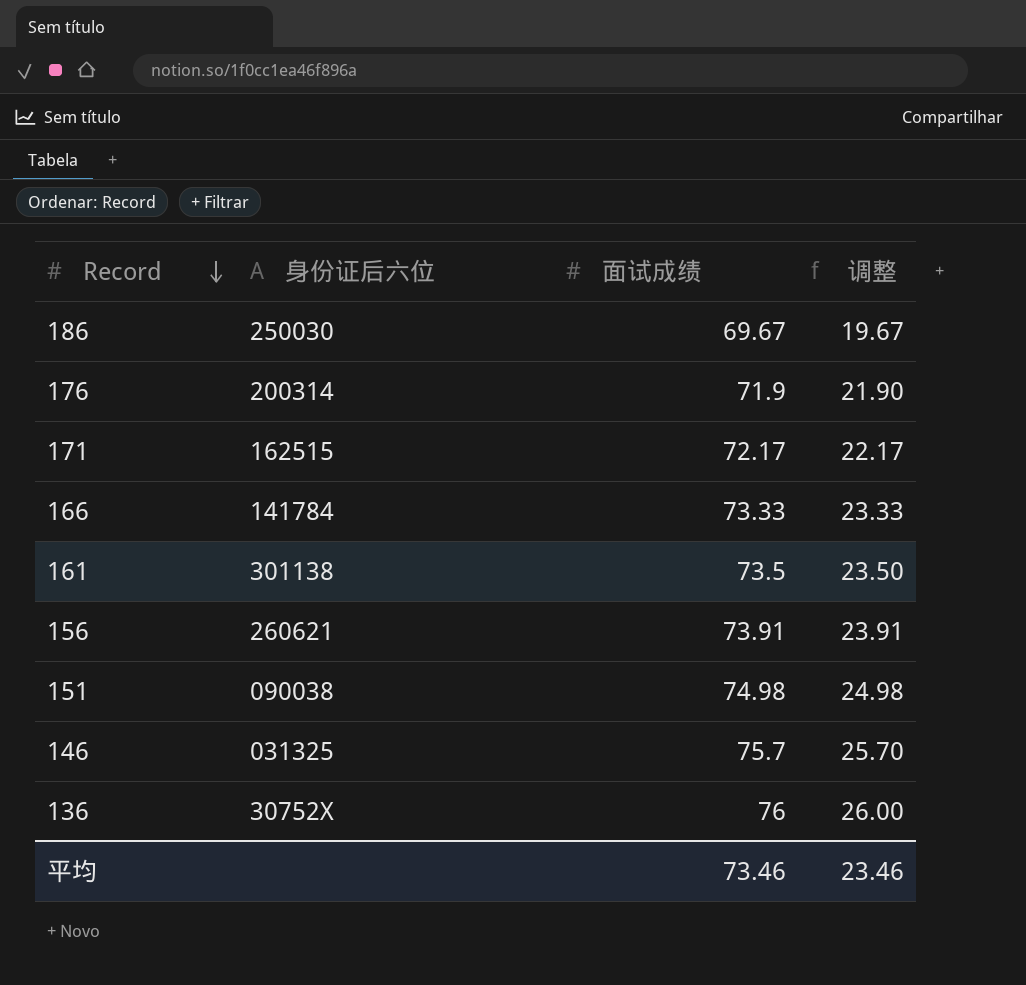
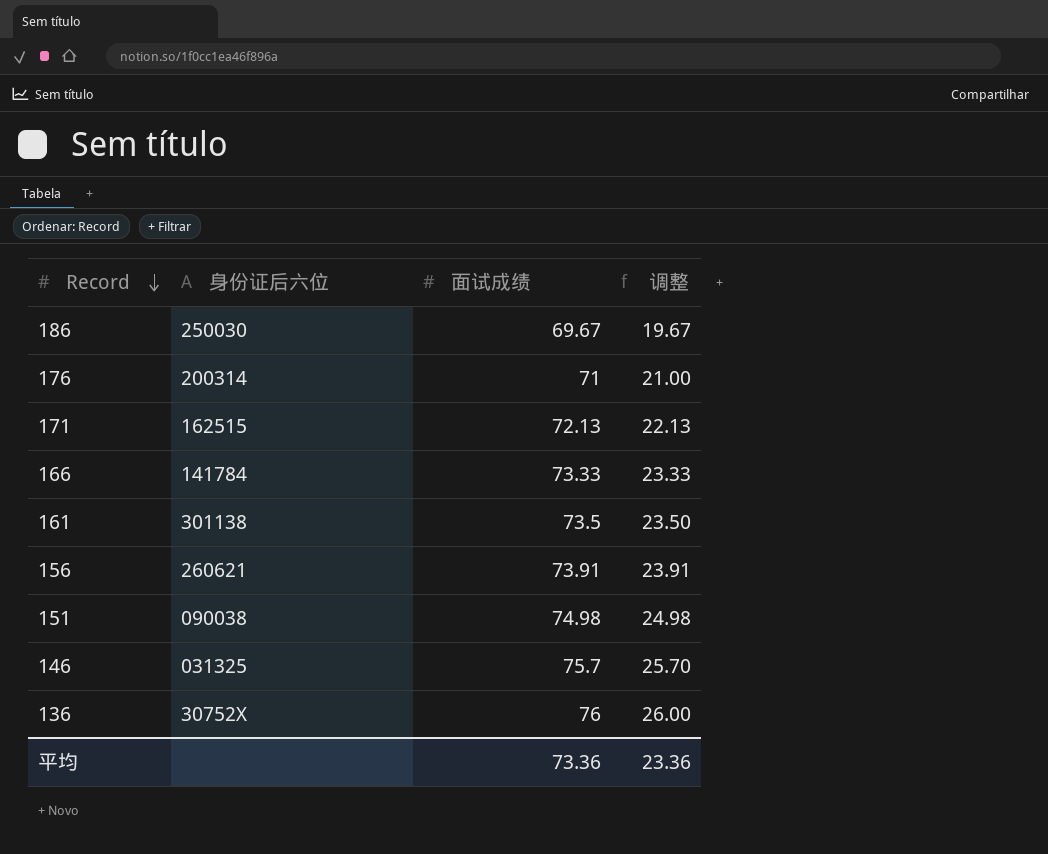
176 | 面试成绩: 71.9 -> 71
176 | 调整: 21.90 -> 21.00
171 | 面试成绩: 72.17 -> 72.13
171 | 调整: 22.17 -> 22.13
平均 | 面试成绩: 73.46 -> 73.36
平均 | 调整: 23.46 -> 23.36

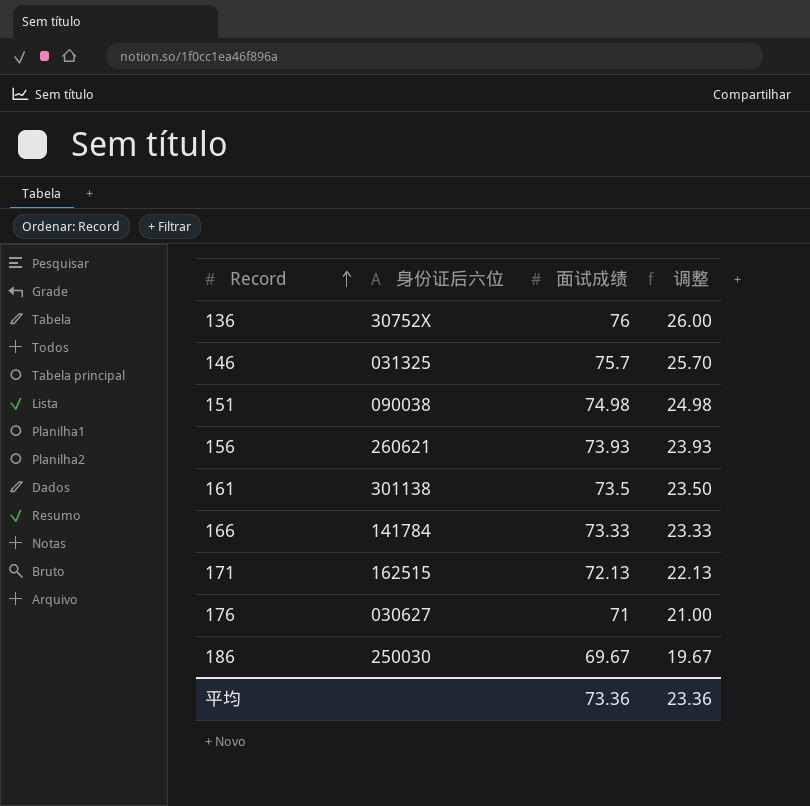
row order: Record descending -> Record ascending
156 | 面试成绩: 73.91 -> 73.93
156 | 调整: 23.91 -> 23.93
176 | 身份证后六位: 200314 -> 030627

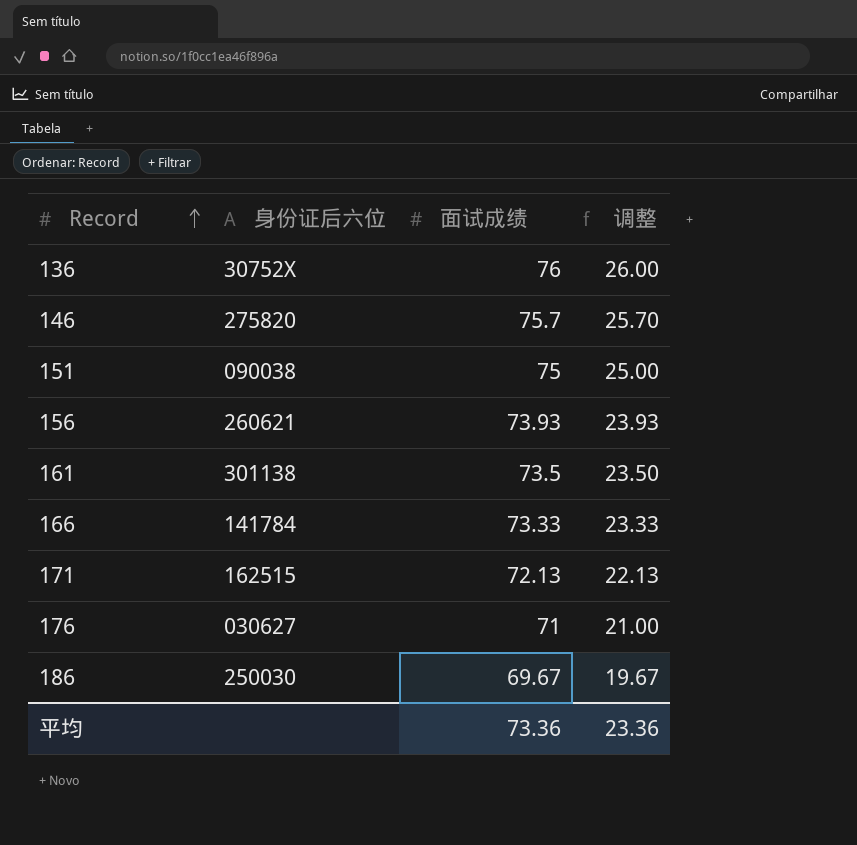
146 | 身份证后六位: 031325 -> 275820
151 | 面试成绩: 74.98 -> 75
151 | 调整: 24.98 -> 25.00

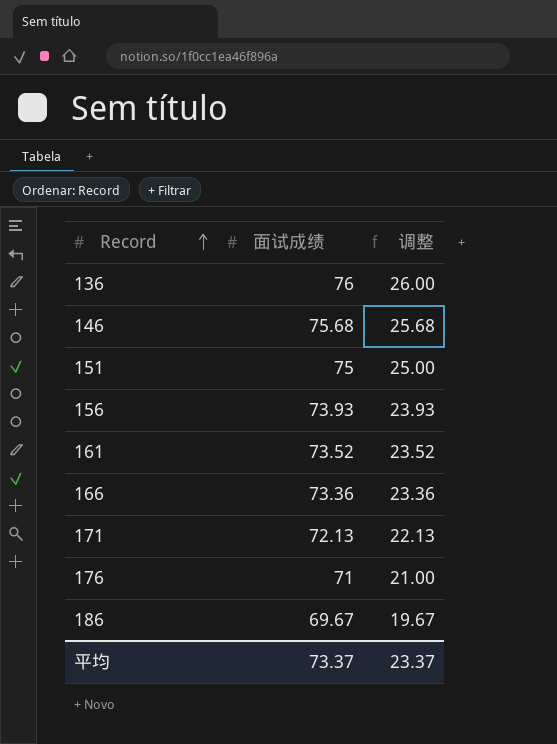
column 身份证后六位 | position: 2 -> none
146 | 面试成绩: 75.7 -> 75.68
146 | 调整: 25.70 -> 25.68
161 | 面试成绩: 73.5 -> 73.52
161 | 调整: 23.50 -> 23.52
166 | 面试成绩: 73.33 -> 73.36
166 | 调整: 23.33 -> 23.36
平均 | 面试成绩: 73.36 -> 73.37
平均 | 调整: 23.36 -> 23.37

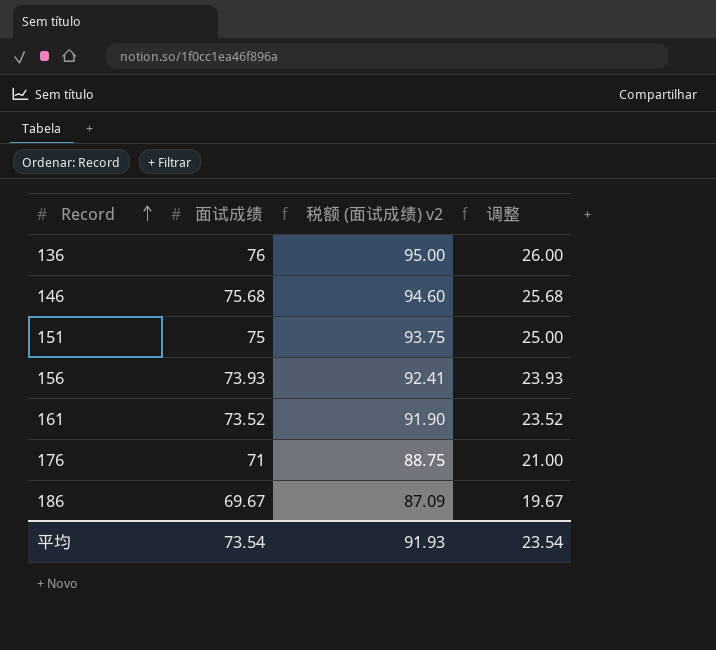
column 税额 (面试成绩) v2 | formula: none -> [面试成绩] * 1.25
row 166: 73.36 | 23.36 -> none
row 171: 72.13 | 22.13 -> none
平均 | 面试成绩: 73.37 -> 73.54
平均 | 调整: 23.37 -> 23.54

